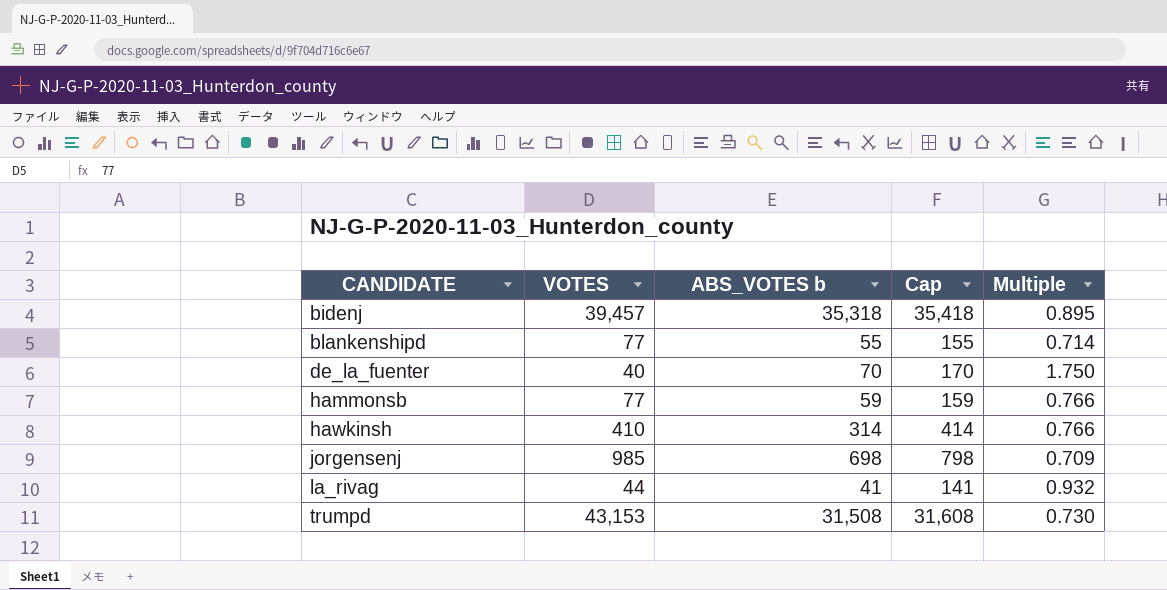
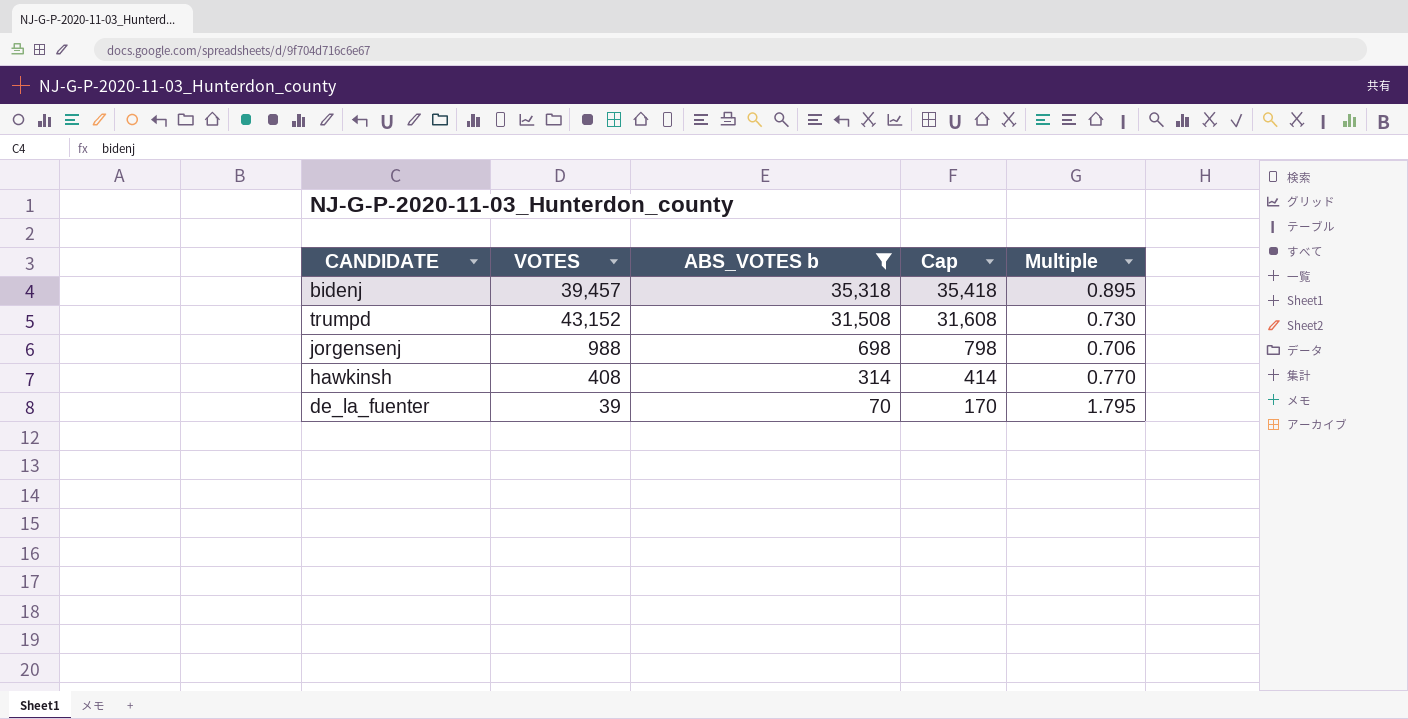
filter: none -> ABS_VOTES b >= 70
row order: CANDIDATE ascending -> ABS_VOTES b descending
trumpd | VOTES: 43,153 -> 43,152
jorgensenj | VOTES: 985 -> 988
jorgensenj | Multiple: 0.709 -> 0.706
hawkinsh | VOTES: 410 -> 408
hawkinsh | Multiple: 0.766 -> 0.770
de_la_fuenter | VOTES: 40 -> 39
de_la_fuenter | Multiple: 1.750 -> 1.795

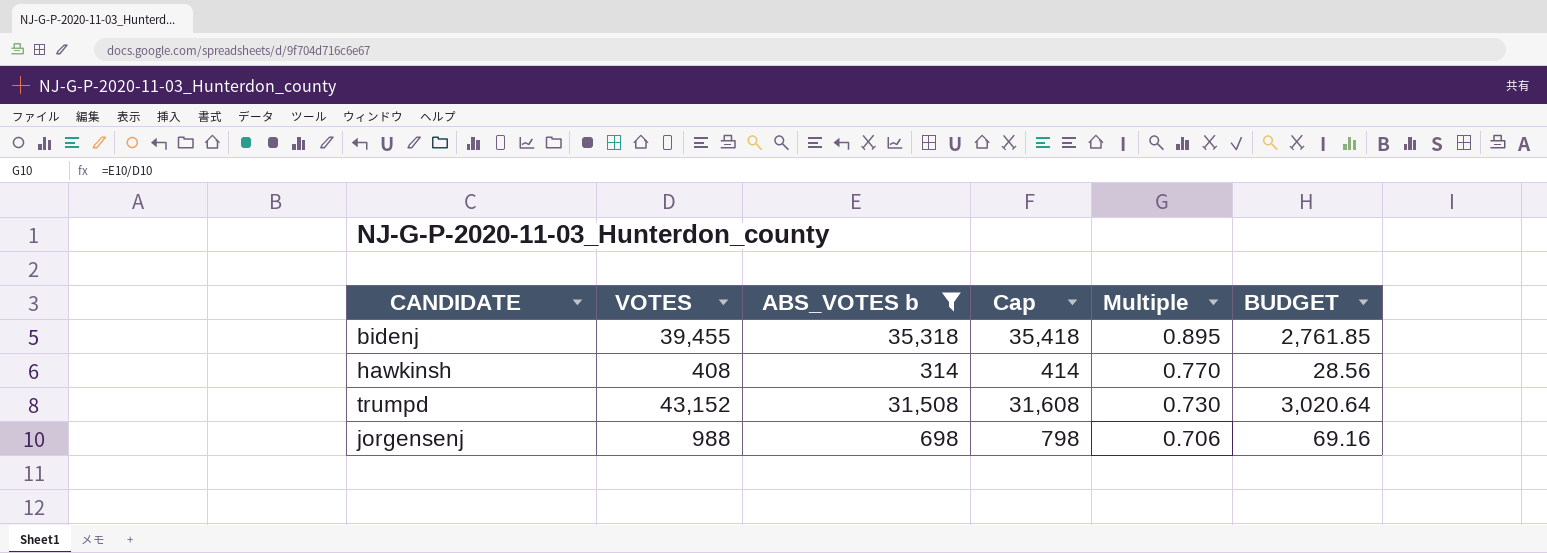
row order: ABS_VOTES b descending -> Multiple descending
column BUDGET | formula: none -> [VOTES] * 0.07
row de_la_fuenter: 39 | 70 | 170 | 1.795 -> none
bidenj | VOTES: 39,457 -> 39,455

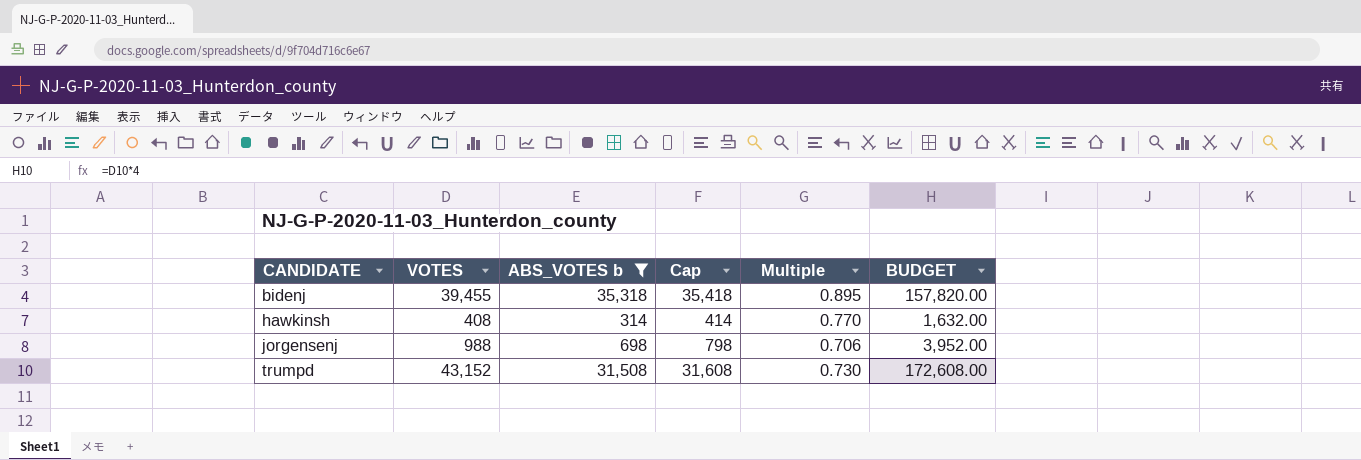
row order: Multiple descending -> CANDIDATE ascending
column BUDGET | formula: [VOTES] * 0.07 -> [VOTES] * 4

